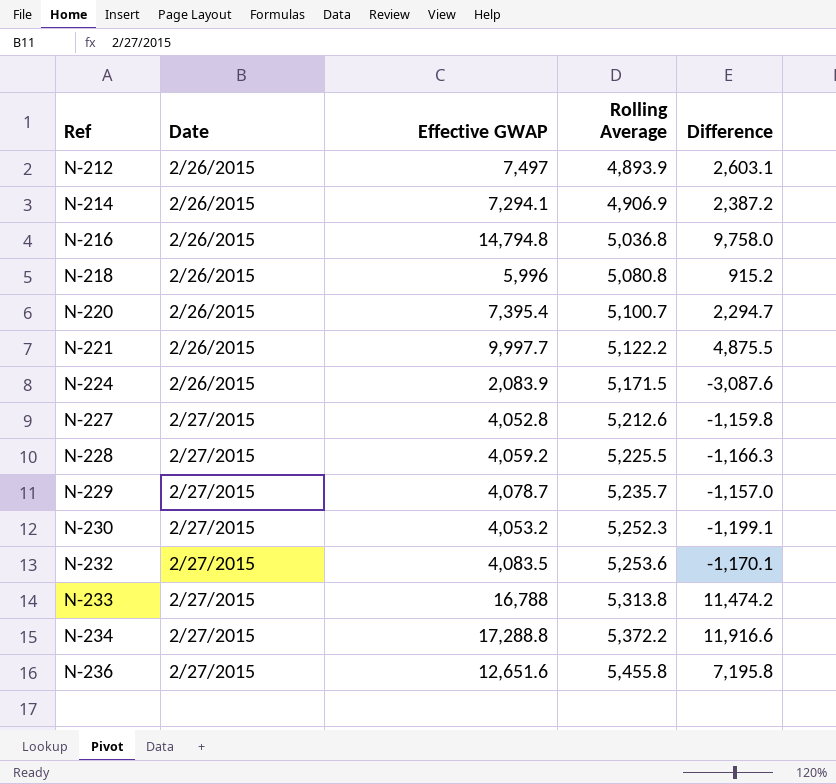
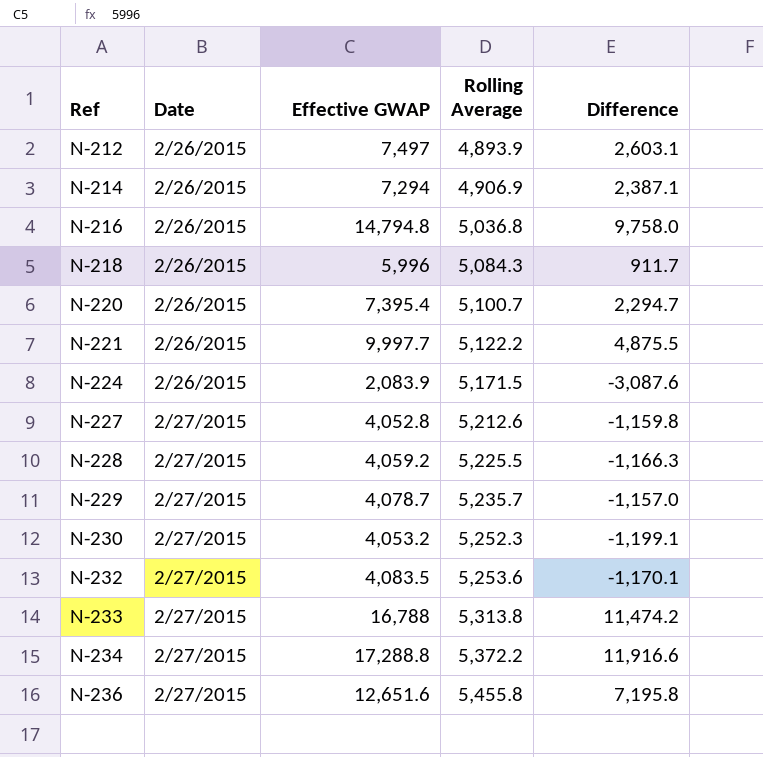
N-214 | Effective GWAP: 7,294.1 -> 7,294
N-214 | Difference: 2,387.2 -> 2,387.1
N-218 | Rolling Average: 5,080.8 -> 5,084.3
N-218 | Difference: 915.2 -> 911.7

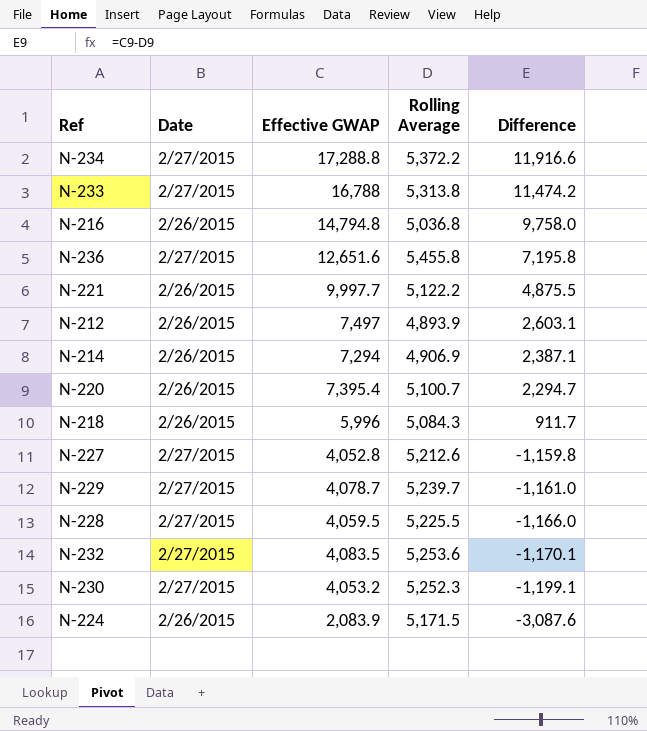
row order: Ref ascending -> Difference descending
N-229 | Rolling Average: 5,235.7 -> 5,239.7
N-229 | Difference: -1,157.0 -> -1,161.0
N-228 | Effective GWAP: 4,059.2 -> 4,059.5
N-228 | Difference: -1,166.3 -> -1,166.0

